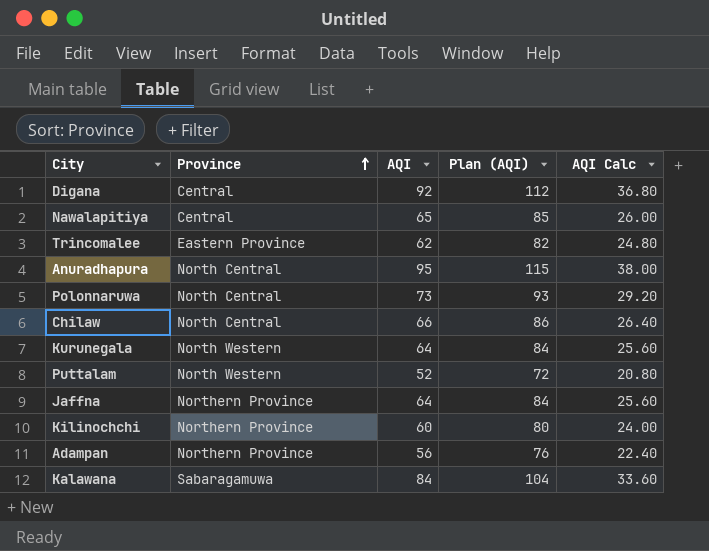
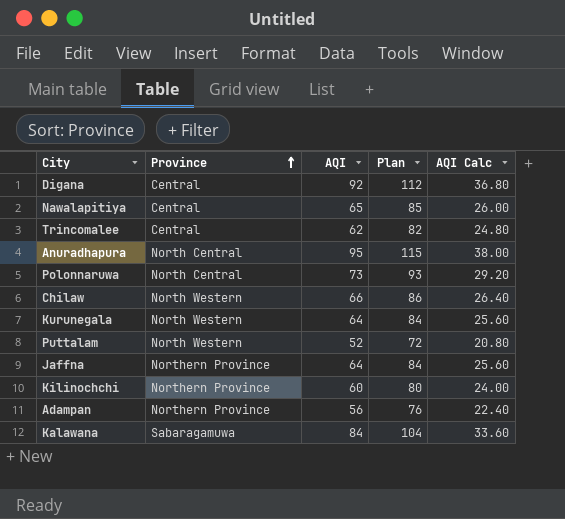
column name: Plan (AQI) -> Plan
Trincomalee | Province: Eastern Province -> Central
Chilaw | Province: North Central -> North Western

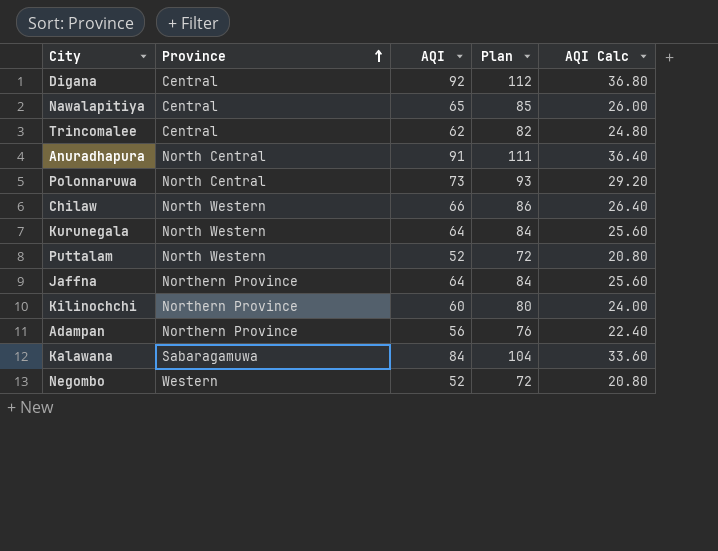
Anuradhapura | AQI: 95 -> 91
Anuradhapura | Plan: 115 -> 111
Anuradhapura | AQI Calc: 38.00 -> 36.40
row Negombo: none -> Western | 52 | 72 | 20.80

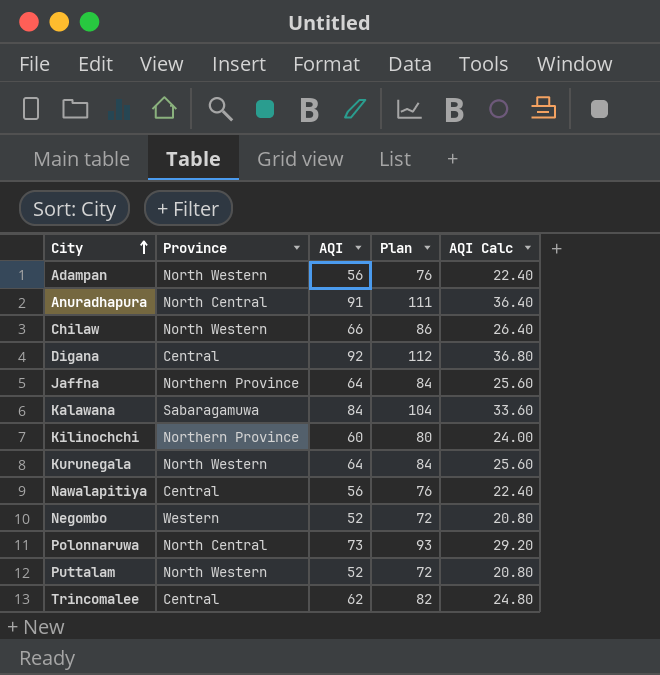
row order: Province ascending -> City ascending
Adampan | Province: Northern Province -> North Western
Nawalapitiya | AQI: 65 -> 56
Nawalapitiya | Plan: 85 -> 76
Nawalapitiya | AQI Calc: 26.00 -> 22.40

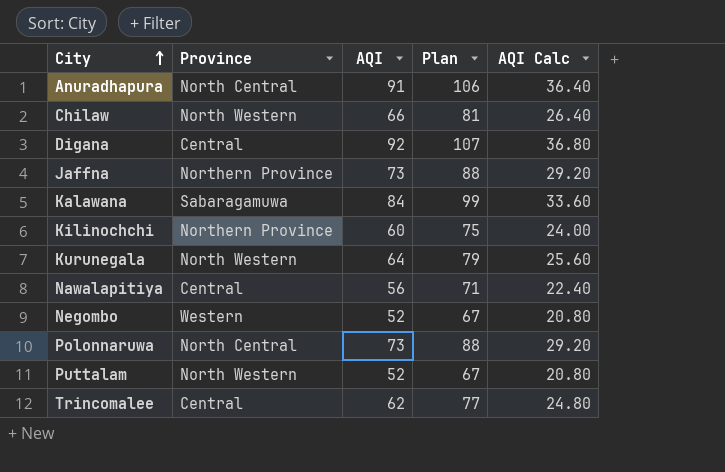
column Plan | formula: [AQI] + 20 -> [AQI] + 15
row Adampan: North Western | 56 | 76 | 22.40 -> none
Jaffna | AQI: 64 -> 73
Jaffna | AQI Calc: 25.60 -> 29.20

